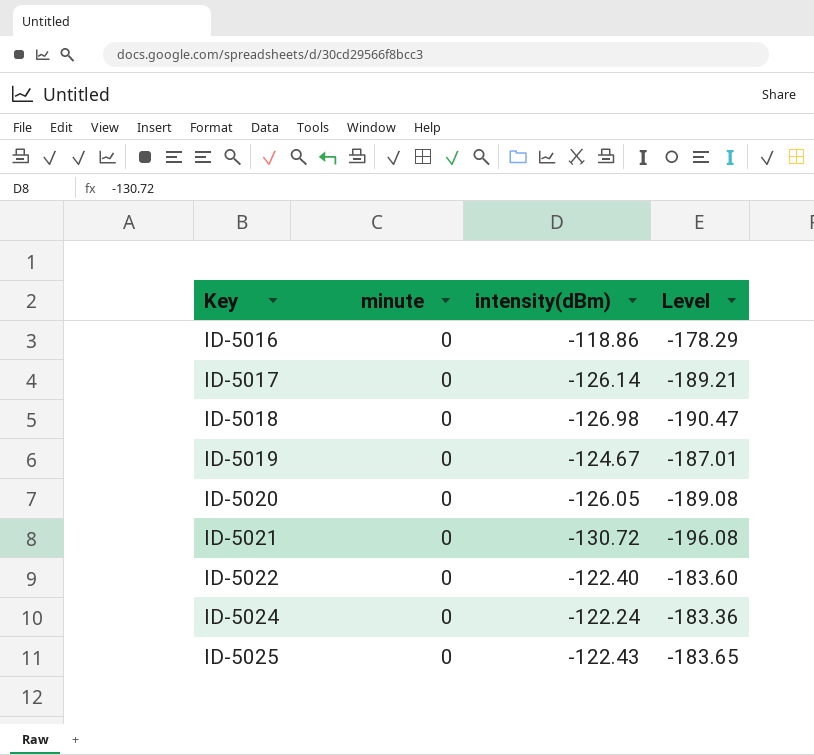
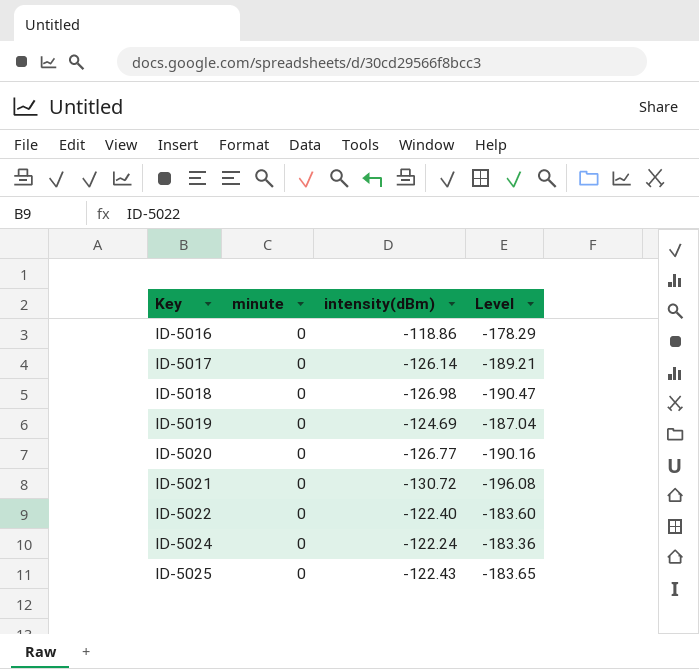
ID-5019 | intensity(dBm): -124.67 -> -124.69
ID-5019 | Level: -187.01 -> -187.04
ID-5020 | intensity(dBm): -126.05 -> -126.77
ID-5020 | Level: -189.08 -> -190.16

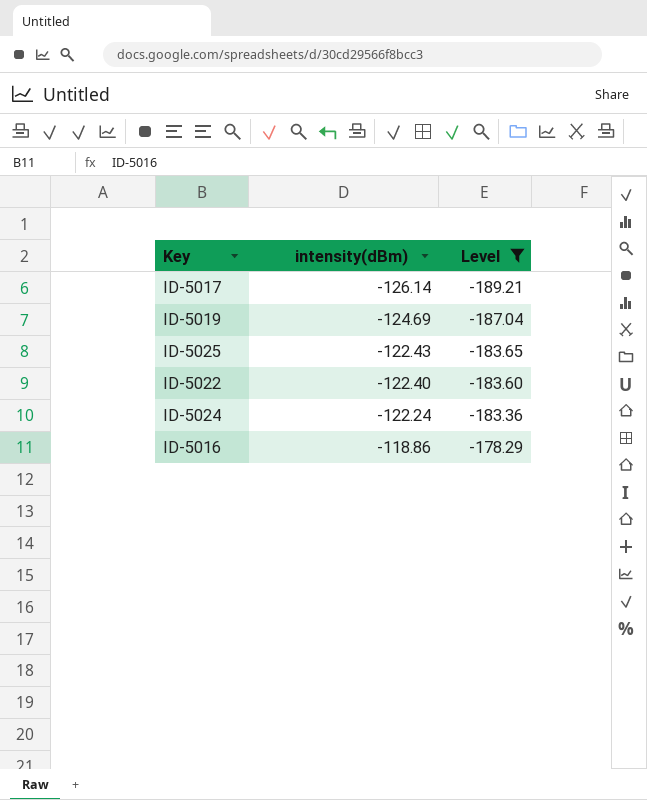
filter: none -> Level >= -189.21
row order: Key ascending -> intensity(dBm) ascending
column minute | position: 2 -> none

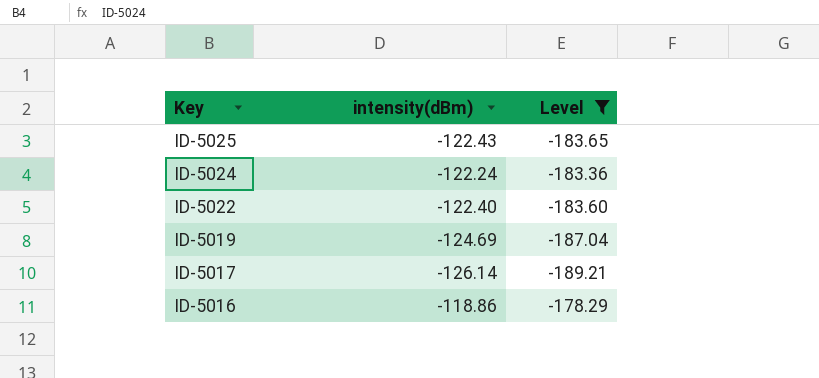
row order: intensity(dBm) ascending -> Key descending

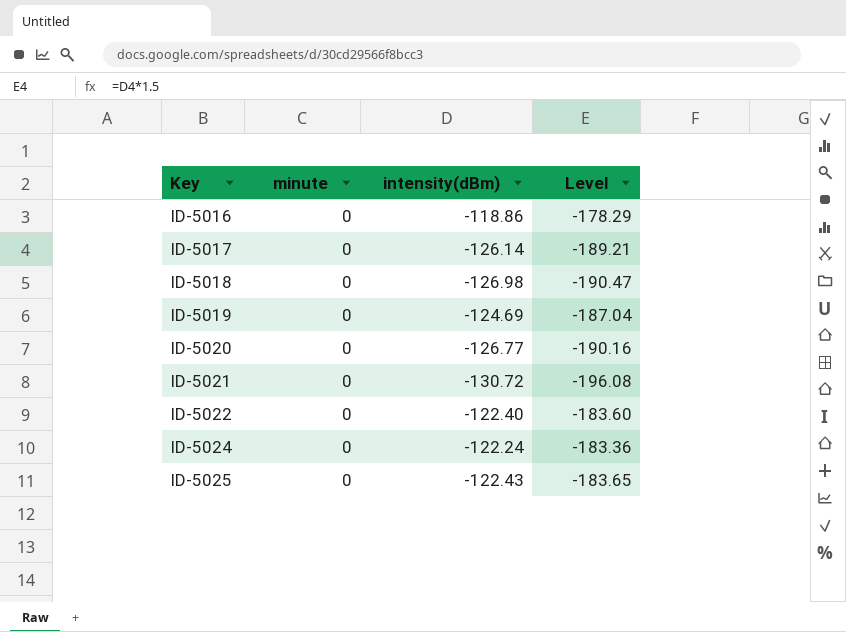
filter: Level >= -189.21 -> none
row order: Key descending -> Key ascending
column minute | position: none -> 2

